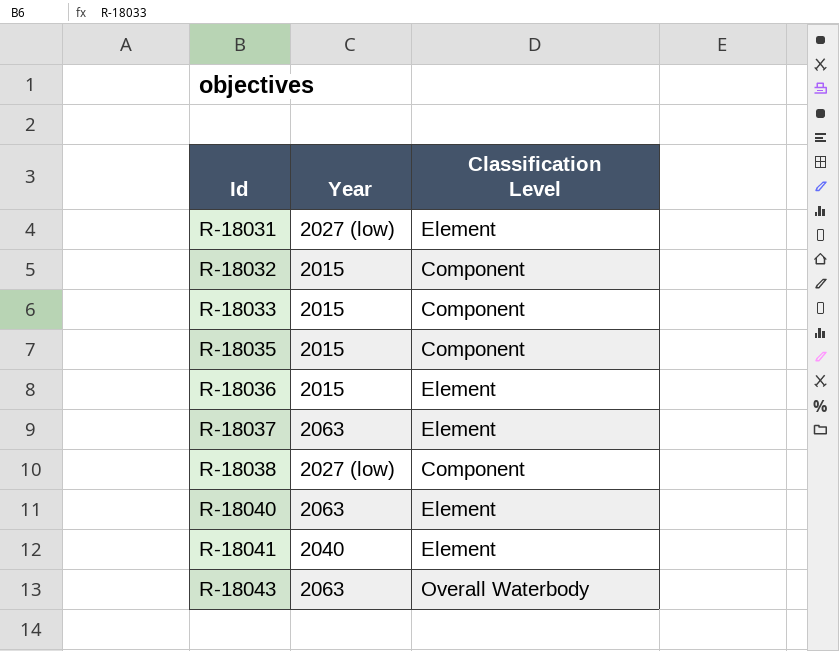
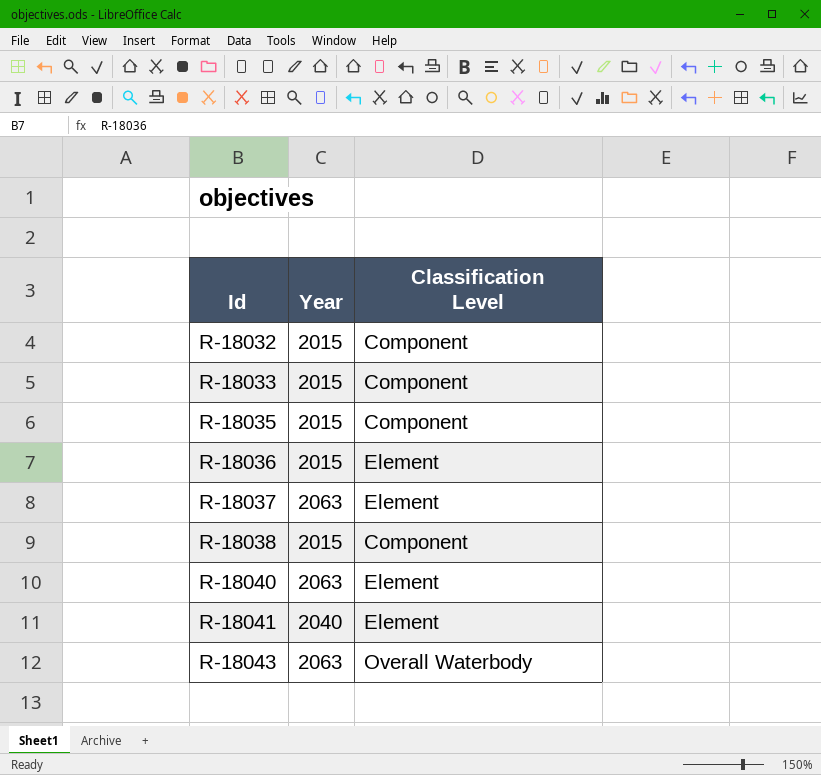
row R-18031: 2027 (low) | Element -> none
R-18038 | Year: 2027 (low) -> 2015

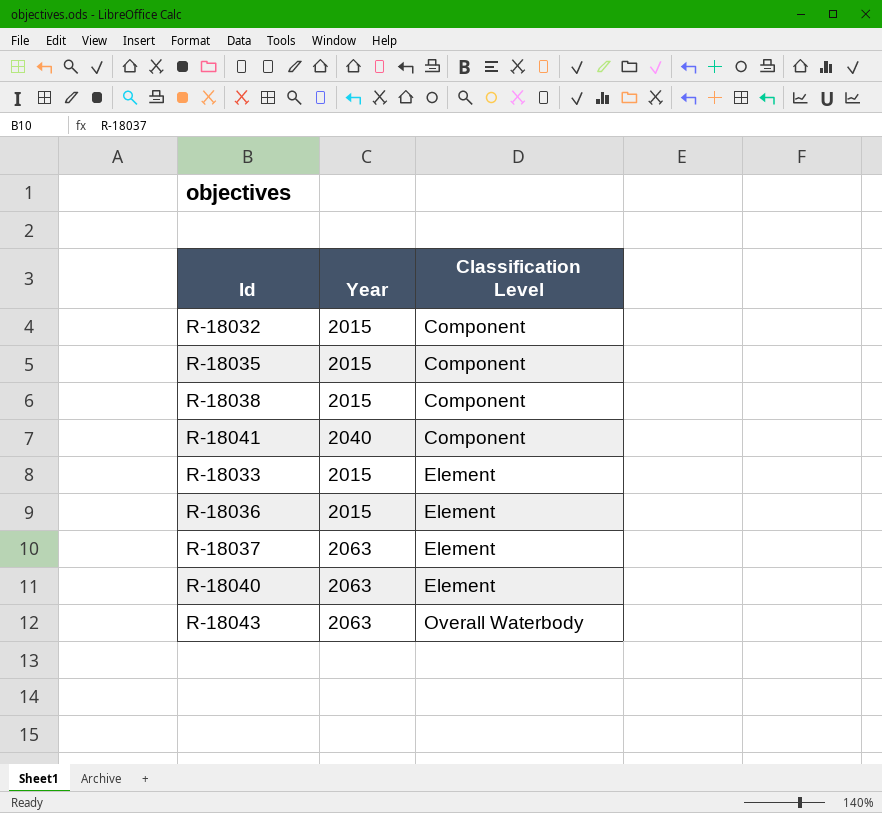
row order: Id ascending -> Classification Level ascending
R-18041 | Classification Level: Element -> Component
R-18033 | Classification Level: Component -> Element

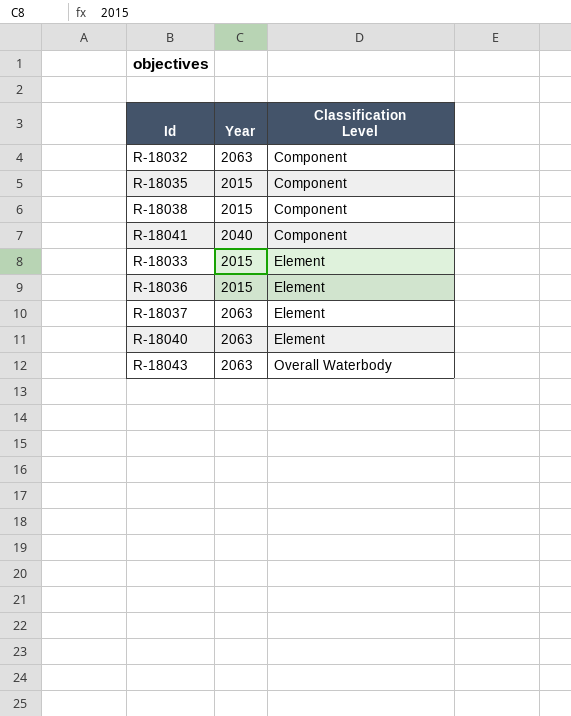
R-18032 | Year: 2015 -> 2063

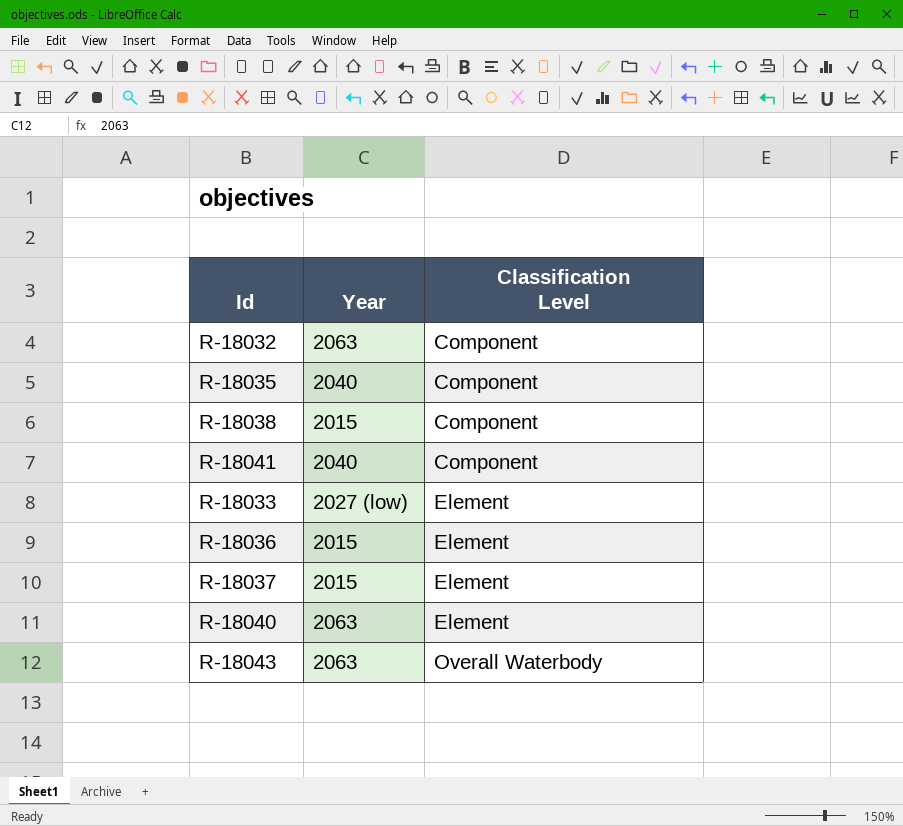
R-18035 | Year: 2015 -> 2040
R-18033 | Year: 2015 -> 2027 (low)
R-18037 | Year: 2063 -> 2015

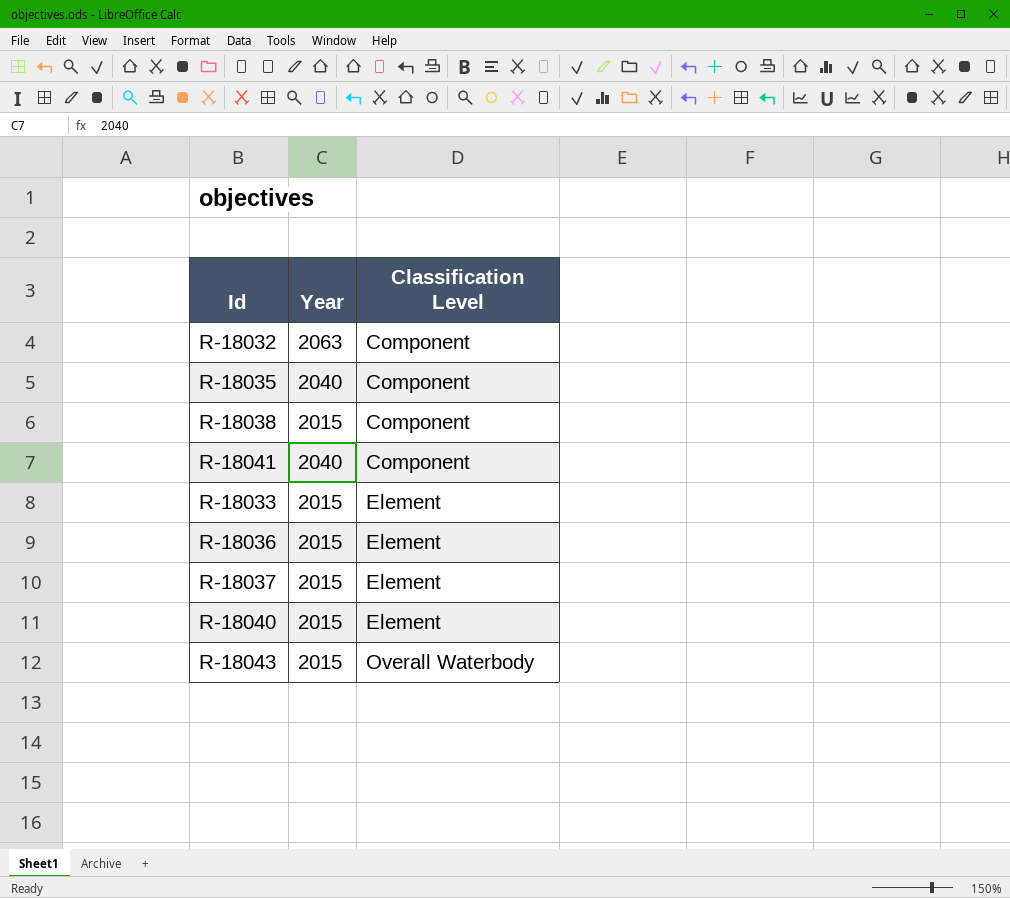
R-18033 | Year: 2027 (low) -> 2015
R-18040 | Year: 2063 -> 2015
R-18043 | Year: 2063 -> 2015

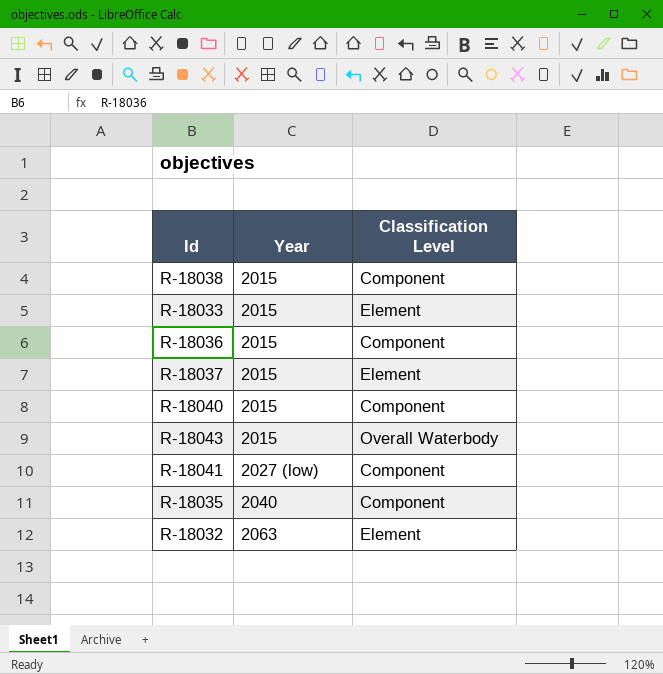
row order: Classification Level ascending -> Year ascending
R-18036 | Classification Level: Element -> Component
R-18040 | Classification Level: Element -> Component
R-18041 | Year: 2040 -> 2027 (low)
R-18032 | Classification Level: Component -> Element

